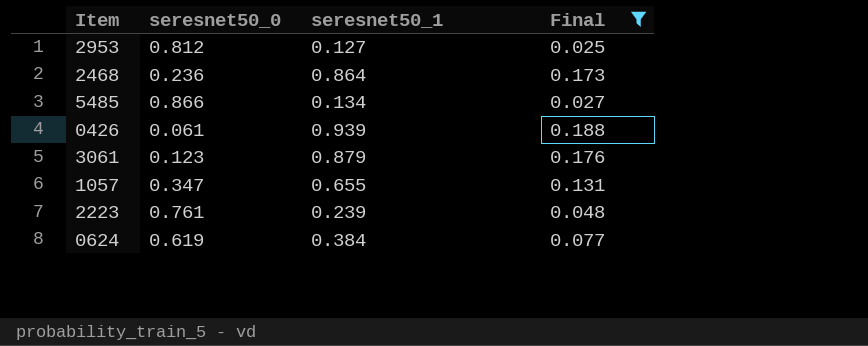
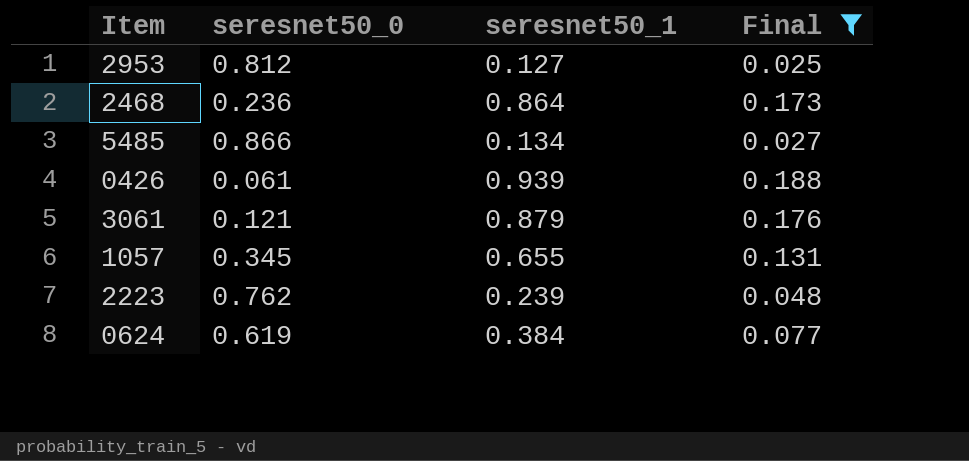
3061 | seresnet50_0: 0.123 -> 0.121
1057 | seresnet50_0: 0.347 -> 0.345
2223 | seresnet50_0: 0.761 -> 0.762

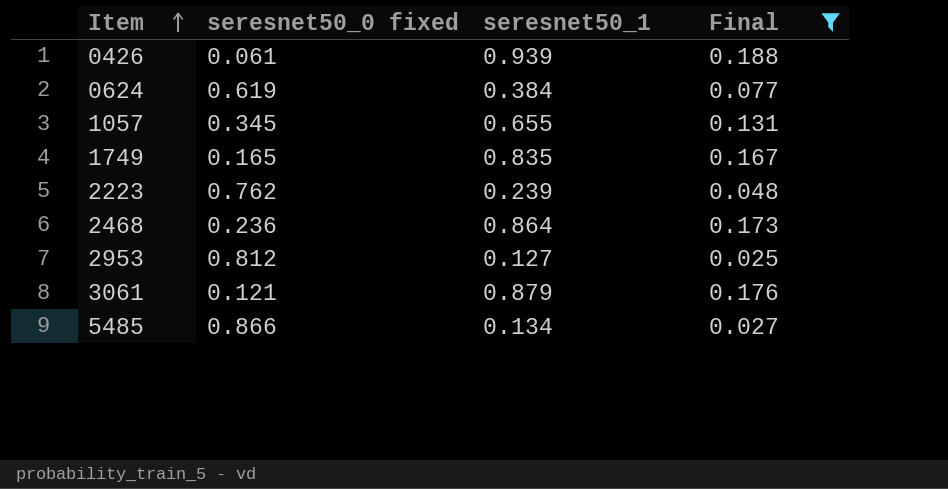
row order: none -> Item ascending
column name: seresnet50_0 -> seresnet50_0 fixed
row 1749: none -> 0.165 | 0.835 | 0.167

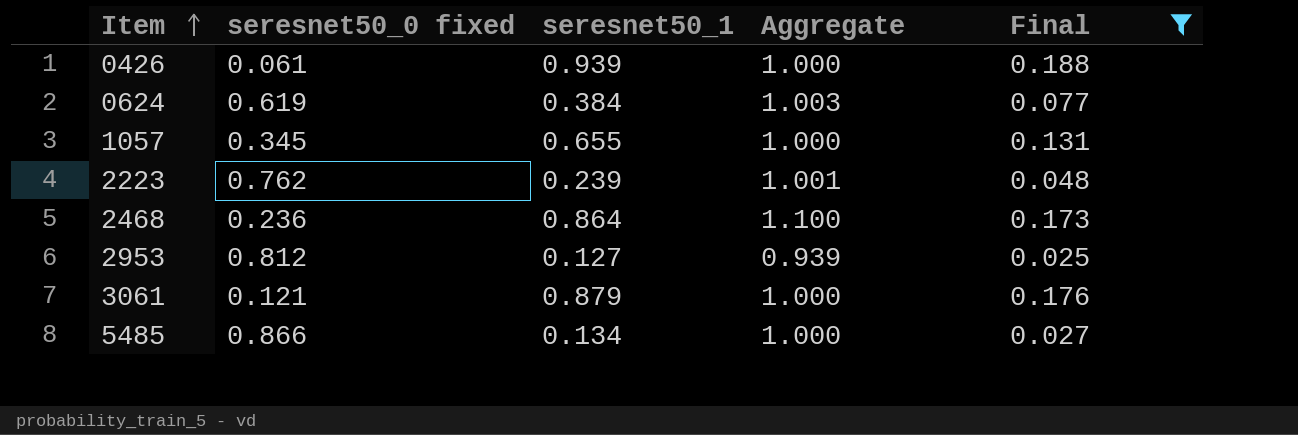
column Aggregate | formula: none -> [seresnet50_0 fixed] + [seresnet50_1]
row 1749: 0.165 | 0.835 | 0.167 -> none

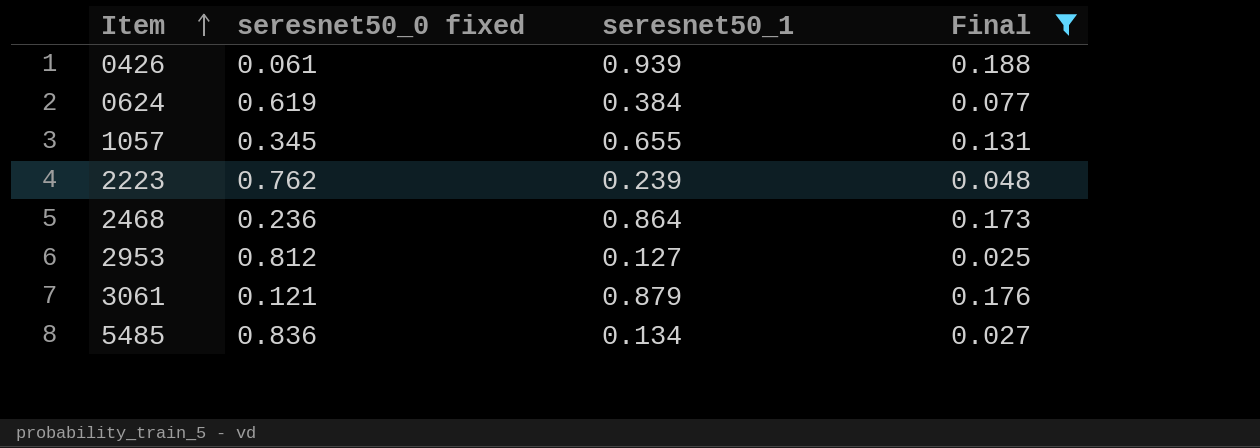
column Aggregate | formula: [seresnet50_0 fixed] + [seresnet50_1] -> none
5485 | seresnet50_0 fixed: 0.866 -> 0.836

